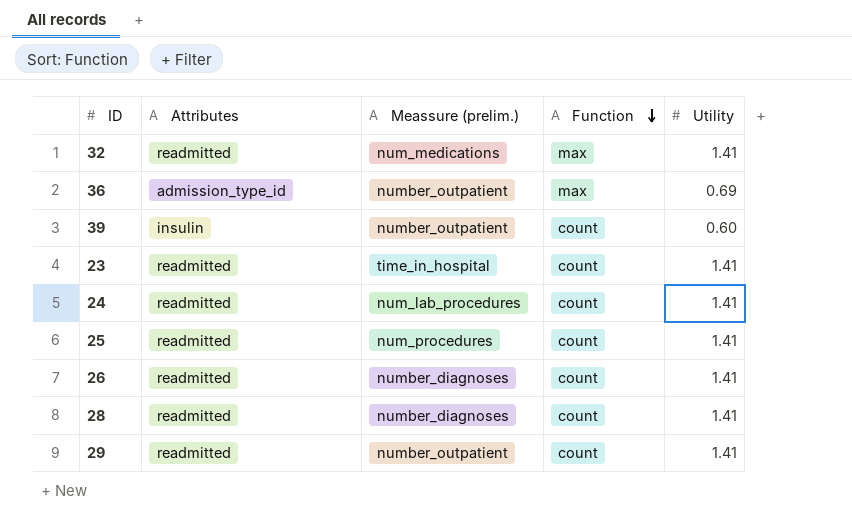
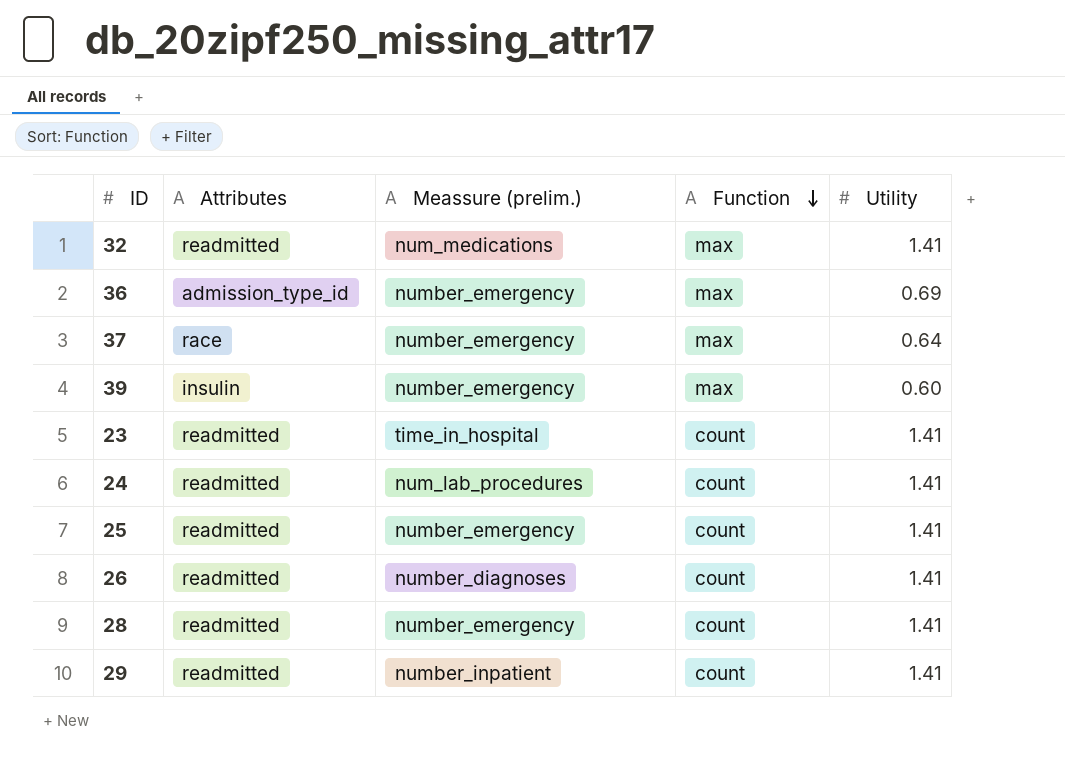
36 | Meassure (prelim.): number_outpatient -> number_emergency
row 37: none -> race | number_emergency | max | 0.64
39 | Meassure (prelim.): number_outpatient -> number_emergency
39 | Function: count -> max
25 | Meassure (prelim.): num_procedures -> number_emergency
28 | Meassure (prelim.): number_diagnoses -> number_emergency
29 | Meassure (prelim.): number_outpatient -> number_inpatient

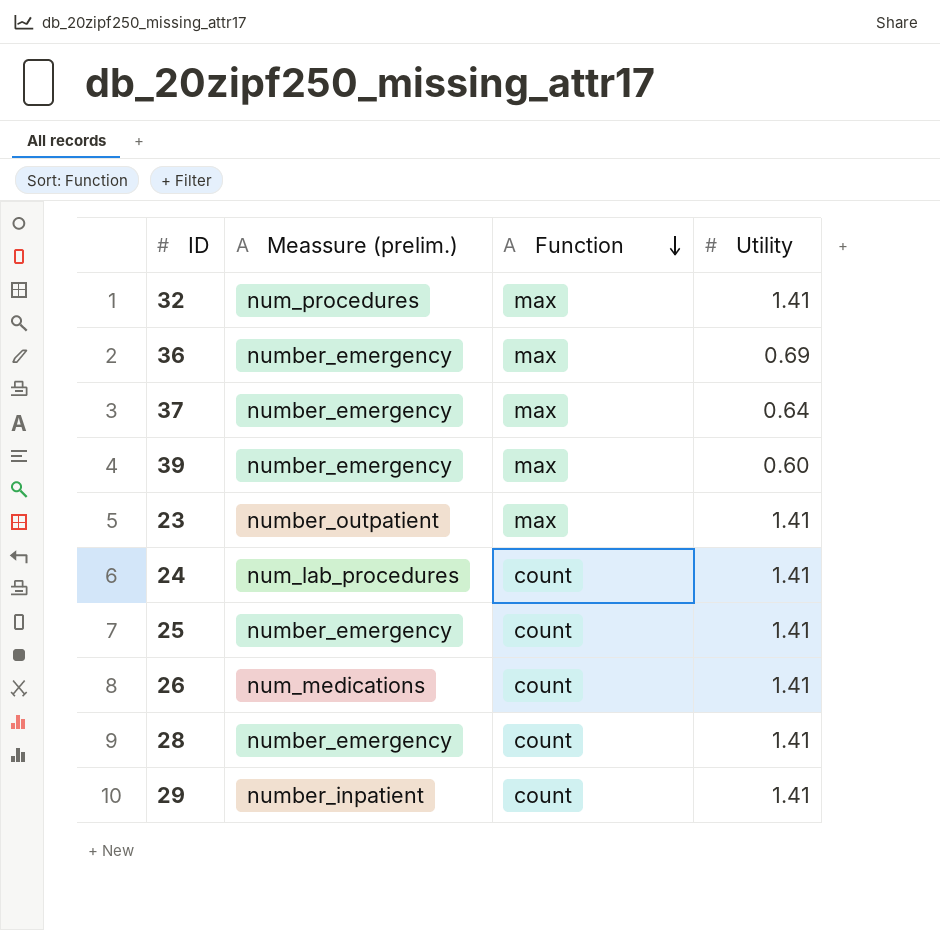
column Attributes | position: 2 -> none
32 | Meassure (prelim.): num_medications -> num_procedures
23 | Meassure (prelim.): time_in_hospital -> number_outpatient
23 | Function: count -> max
26 | Meassure (prelim.): number_diagnoses -> num_medications

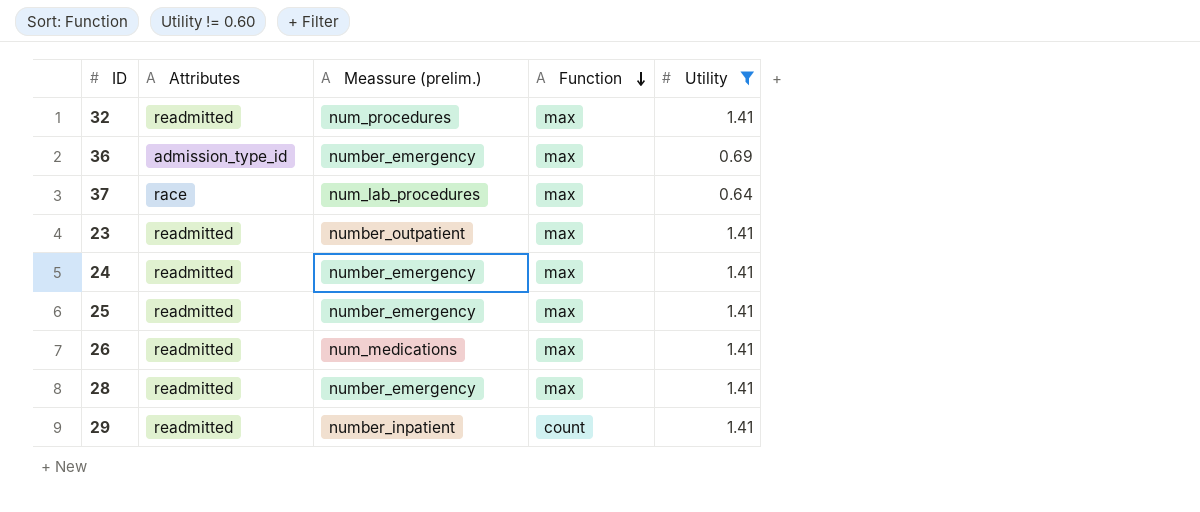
filter: none -> Utility != 0.60
column Attributes | position: none -> 2
37 | Meassure (prelim.): number_emergency -> num_lab_procedures
24 | Meassure (prelim.): num_lab_procedures -> number_emergency
24 | Function: count -> max
25 | Function: count -> max
26 | Function: count -> max
28 | Function: count -> max

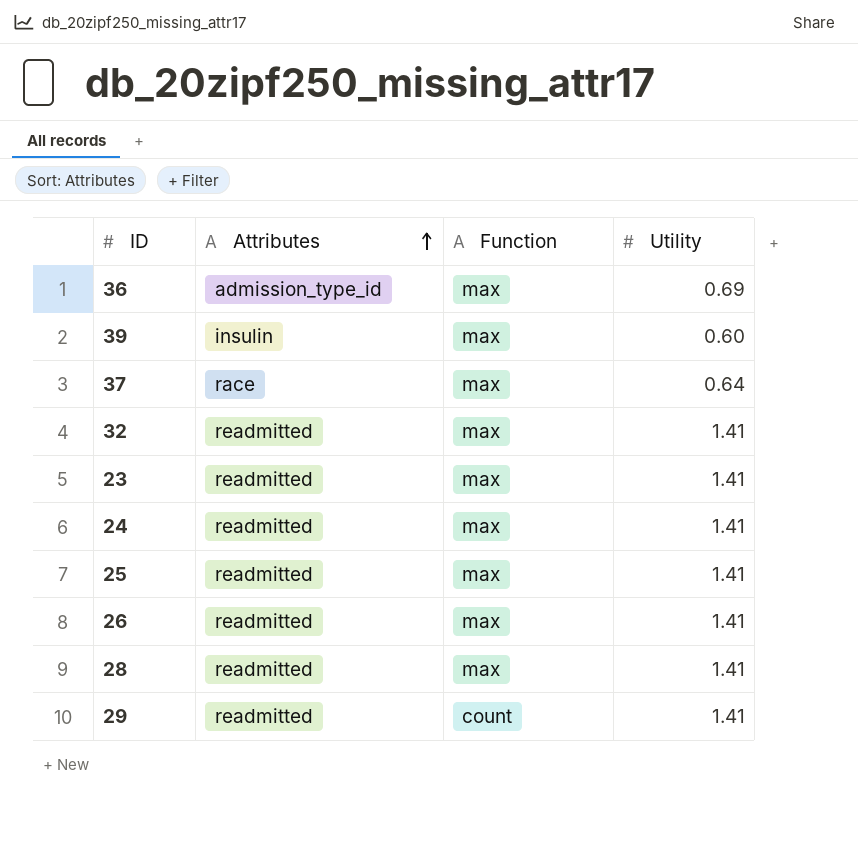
filter: Utility != 0.60 -> none
row order: Function descending -> Attributes ascending
column Meassure (prelim.) | position: 3 -> none

